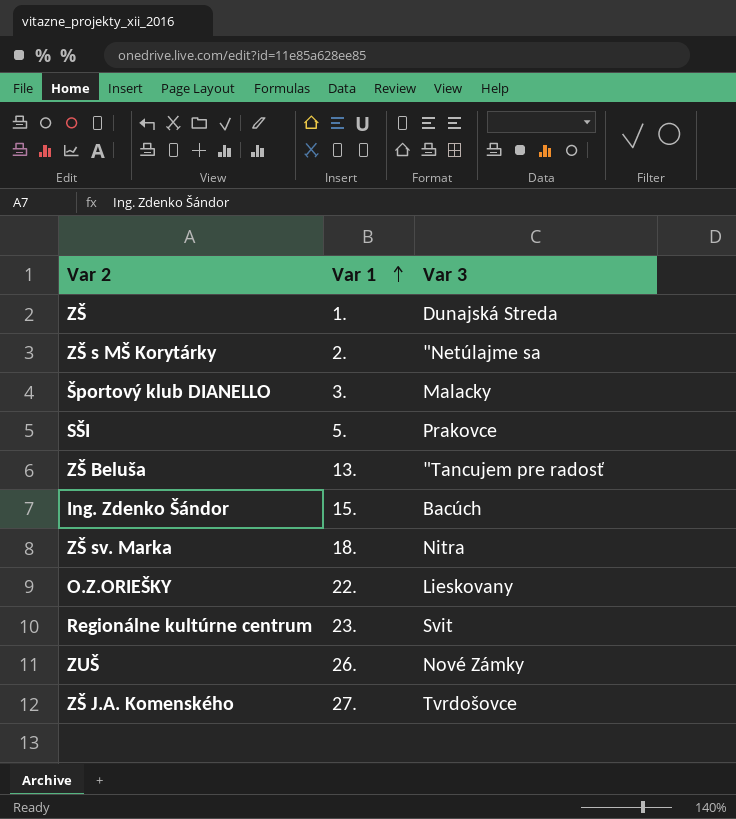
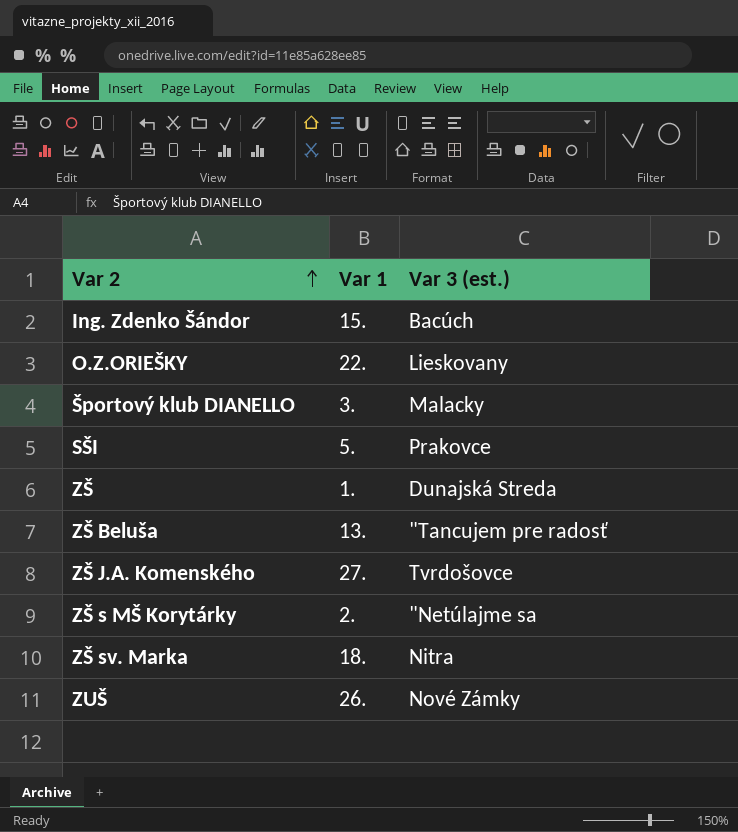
row order: Var 1 ascending -> Var 2 ascending
column name: Var 3 -> Var 3 (est.)
row Regionálne kultúrne centrum: 23. | Svit -> none

